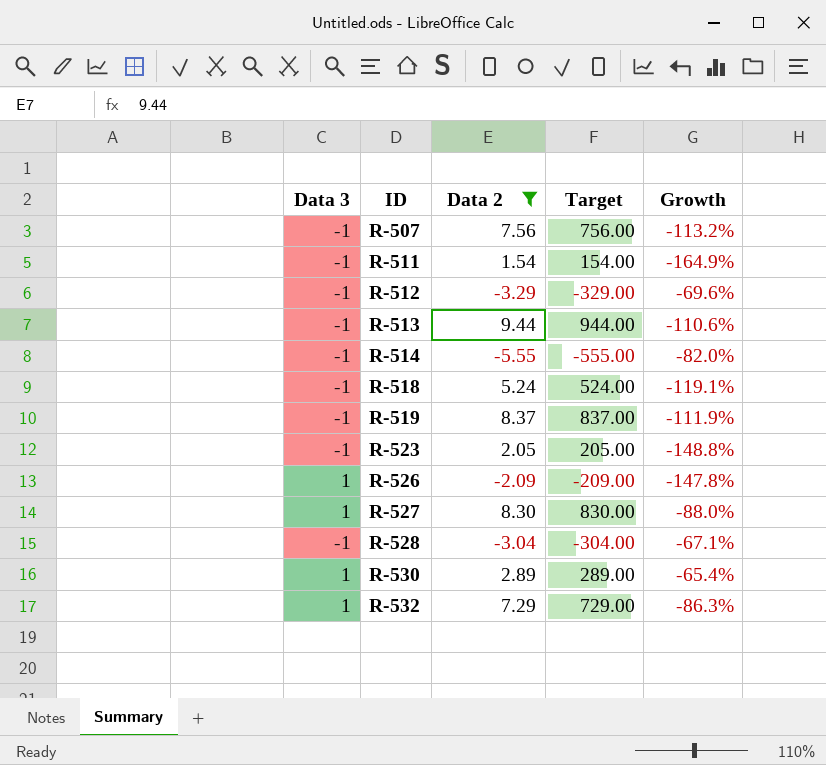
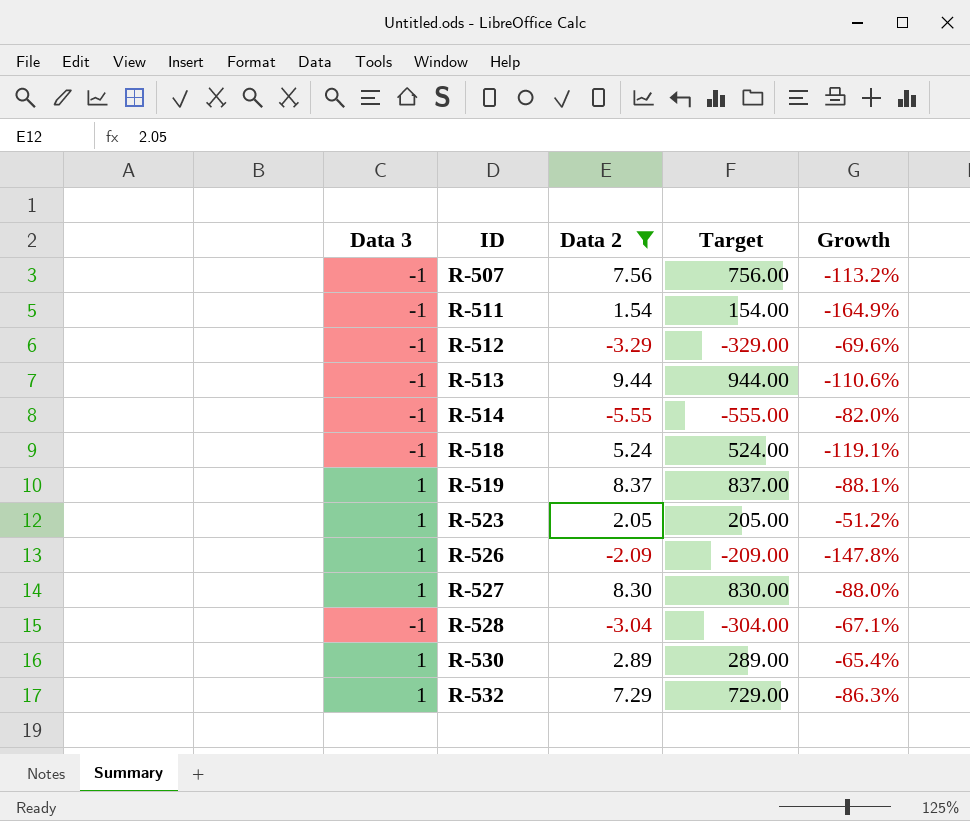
R-519 | Data 3: -1 -> 1
R-519 | Growth: -111.9% -> -88.1%
R-523 | Data 3: -1 -> 1
R-523 | Growth: -148.8% -> -51.2%

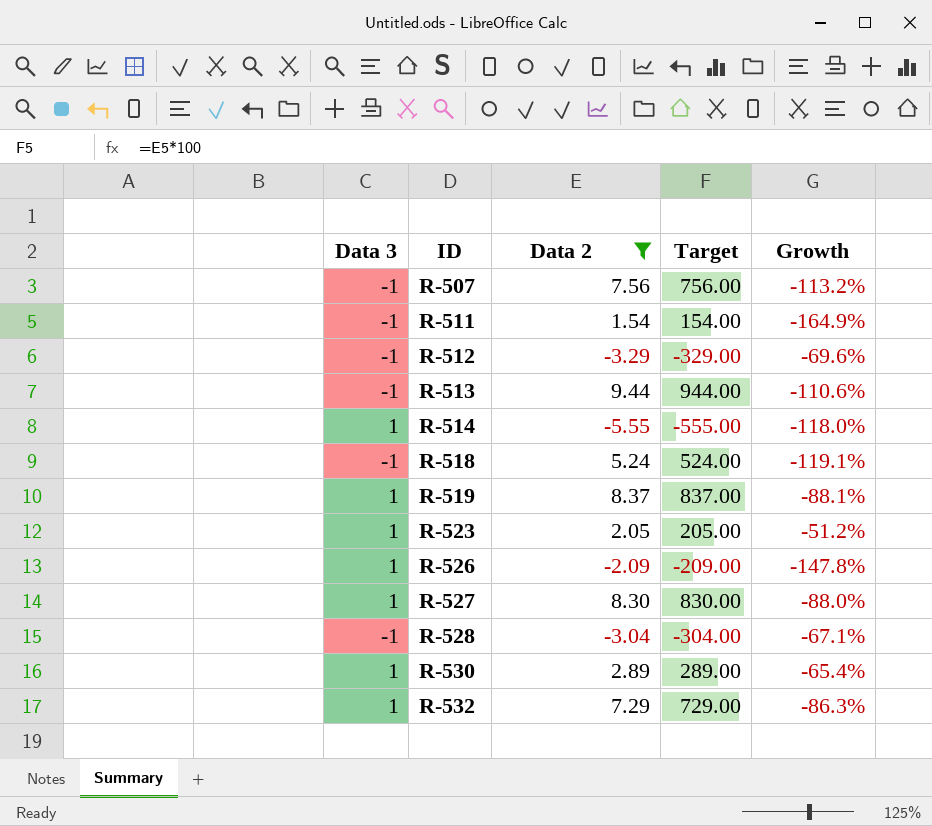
R-514 | Data 3: -1 -> 1
R-514 | Growth: -82.0% -> -118.0%

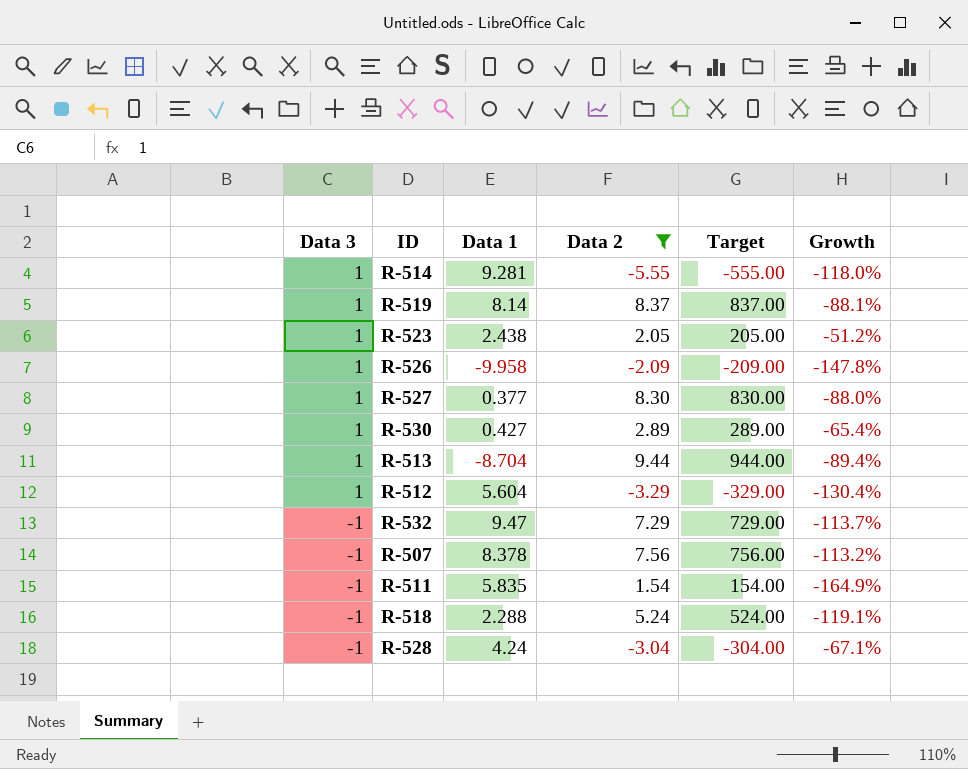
row order: ID ascending -> Data 3 descending
column Data 1 | position: none -> 3
R-513 | Data 3: -1 -> 1
R-513 | Growth: -110.6% -> -89.4%
R-512 | Data 3: -1 -> 1
R-512 | Growth: -69.6% -> -130.4%
R-532 | Data 3: 1 -> -1
R-532 | Growth: -86.3% -> -113.7%

